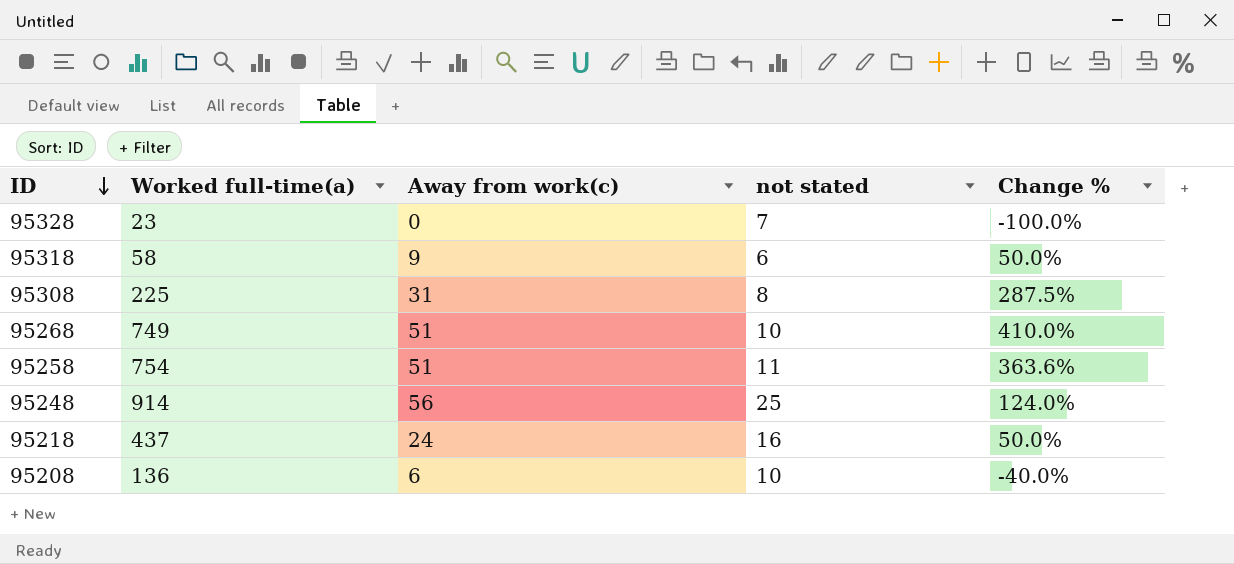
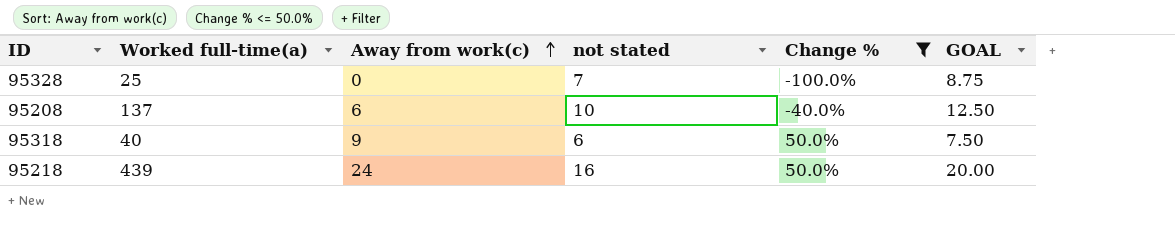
filter: none -> Change % <= 50.0%
row order: ID descending -> Away from work(c) ascending
column GOAL | formula: none -> [not stated] * 1.25
95328 | Worked full-time(a): 23 -> 25
95208 | Worked full-time(a): 136 -> 137
95318 | Worked full-time(a): 58 -> 40
95218 | Worked full-time(a): 437 -> 439

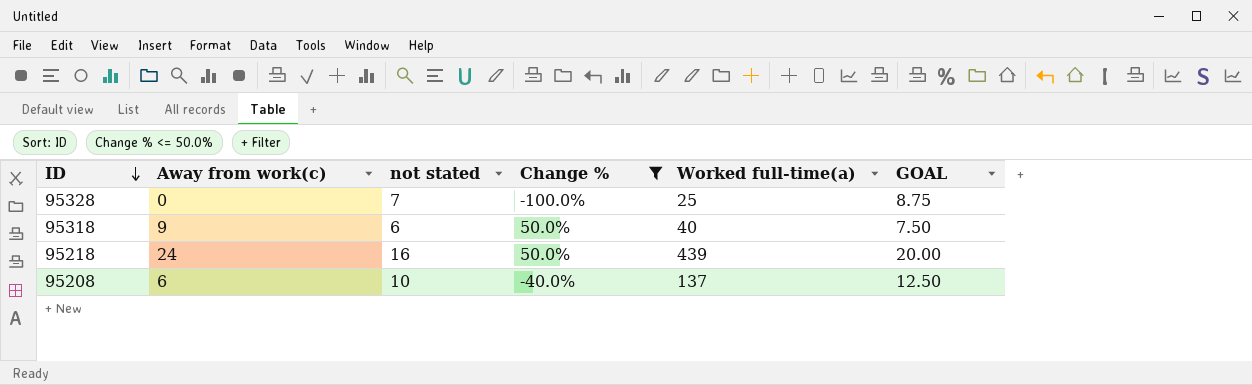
row order: Away from work(c) ascending -> ID descending
column Worked full-time(a) | position: 2 -> 5

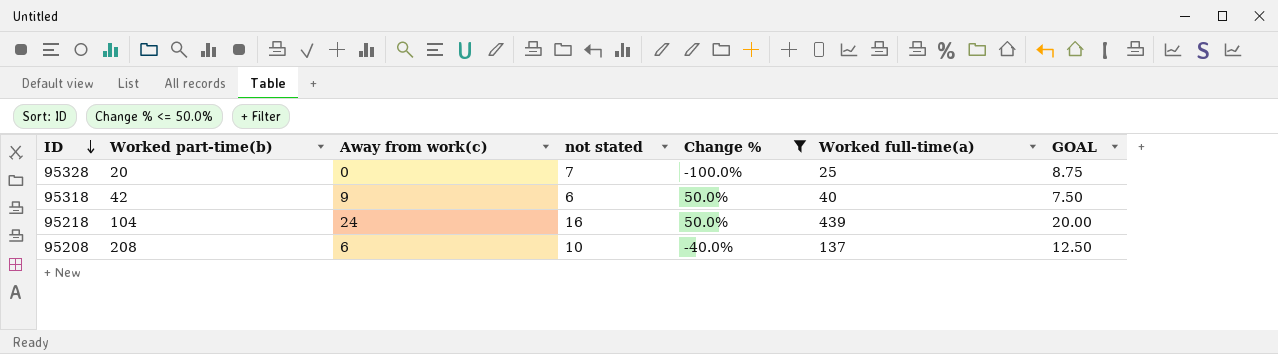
column Worked part-time(b) | position: none -> 2

